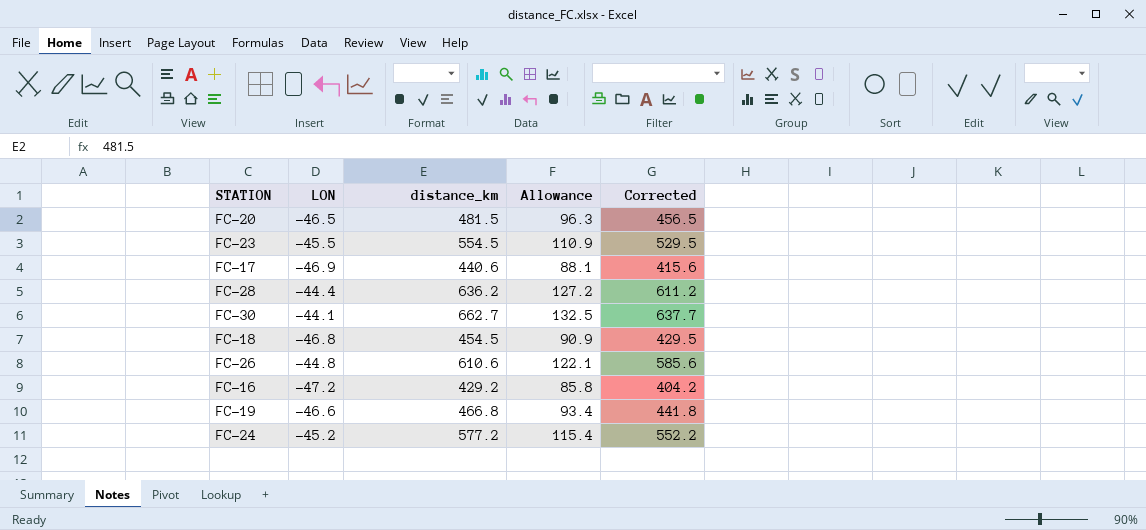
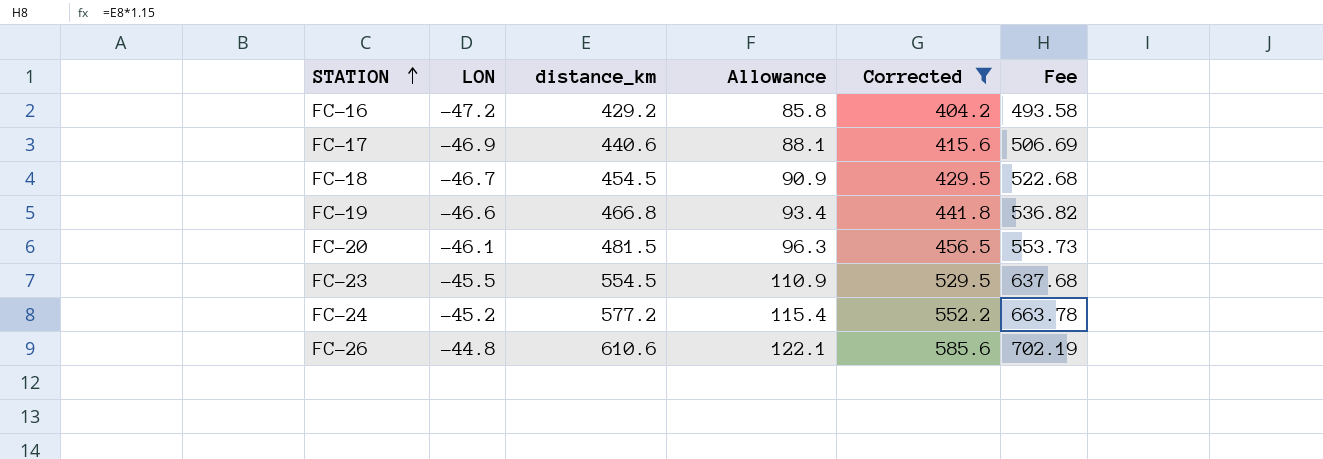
filter: none -> Corrected <= 585.6
row order: none -> STATION ascending
column Fee | formula: none -> [distance_km] * 1.15
FC-18 | LON: -46.8 -> -46.7
FC-20 | LON: -46.5 -> -46.1

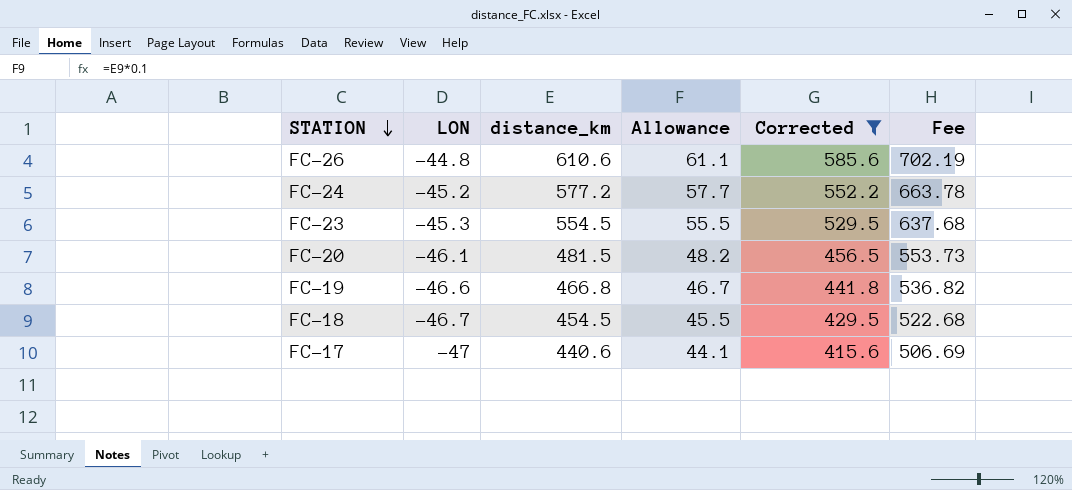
row order: STATION ascending -> STATION descending
column Allowance | formula: [distance_km] * 0.2 -> [distance_km] * 0.1
row FC-16: -47.2 | 429.2 | 85.8 | 404.2 | 493.58 -> none
FC-23 | LON: -45.5 -> -45.3
FC-17 | LON: -46.9 -> -47

